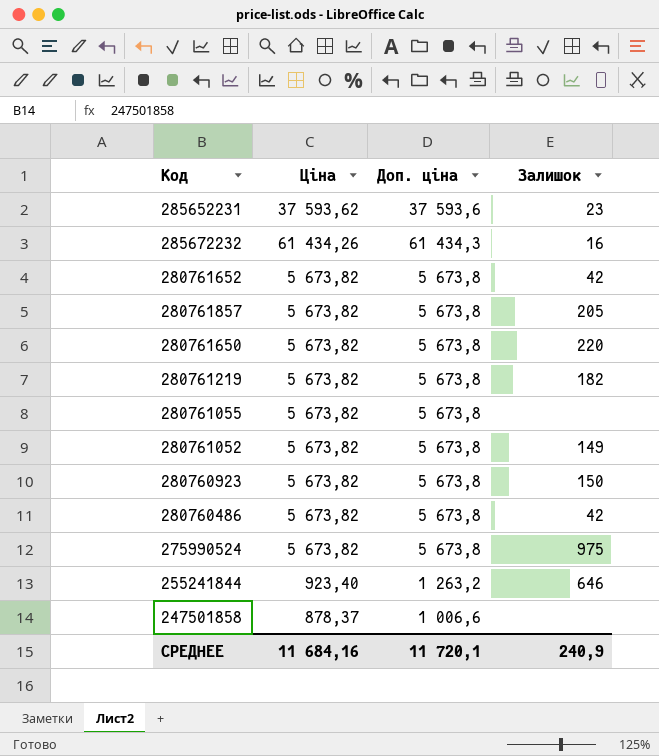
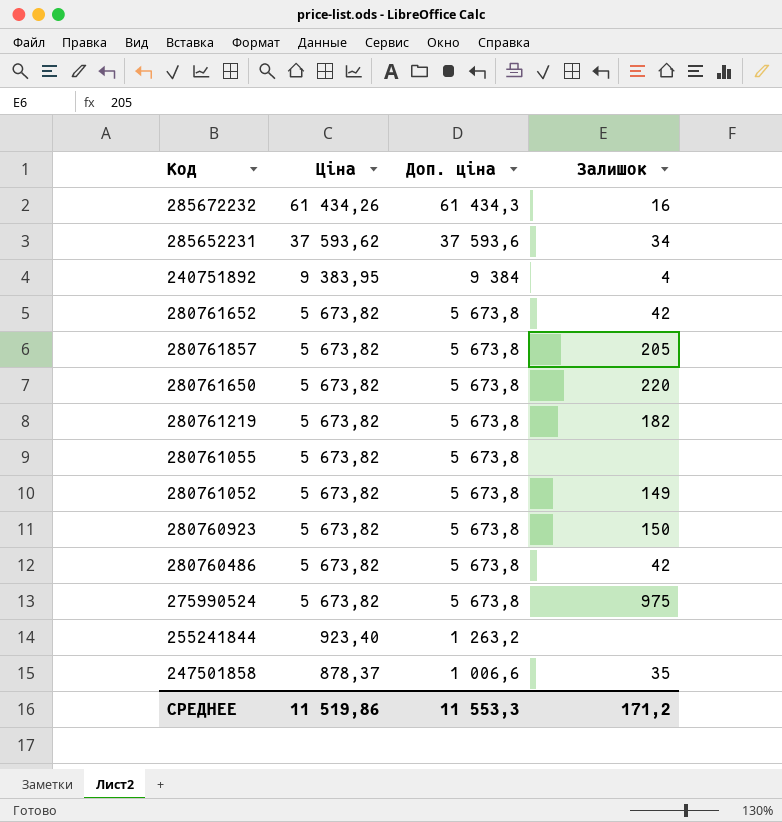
row order: none -> Ціна descending
285652231 | Залишок: 23 -> 34
row 240751892: none -> 9 383,95 | 9 384 | 4
255241844 | Залишок: 646 -> none
247501858 | Залишок: none -> 35
СРЕДНЕЕ | Ціна: 11 684,16 -> 11 519,86
СРЕДНЕЕ | Доп. ціна: 11 720,1 -> 11 553,3
СРЕДНЕЕ | Залишок: 240,9 -> 171,2

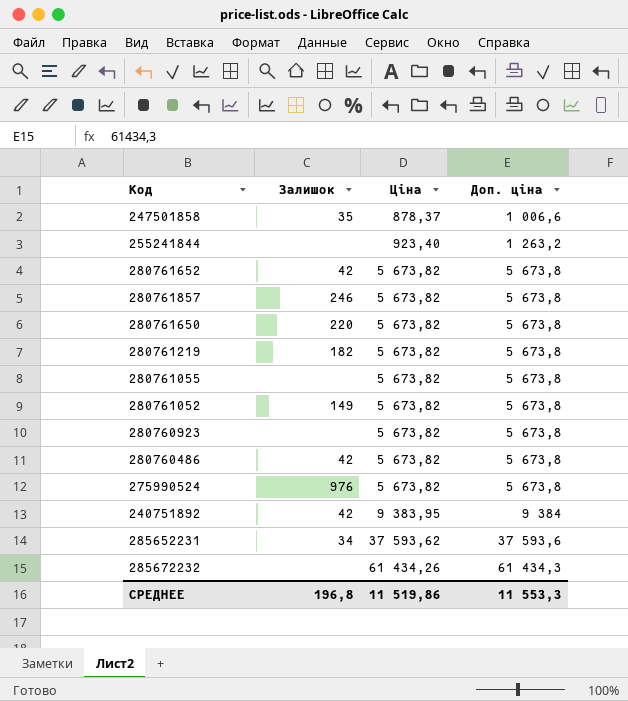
row order: Ціна descending -> Ціна ascending
column Залишок | position: 4 -> 2
280761857 | Залишок: 205 -> 246
280760923 | Залишок: 150 -> none
275990524 | Залишок: 975 -> 976
240751892 | Залишок: 4 -> 42
285672232 | Залишок: 16 -> none
СРЕДНЕЕ | Залишок: 171,2 -> 196,8

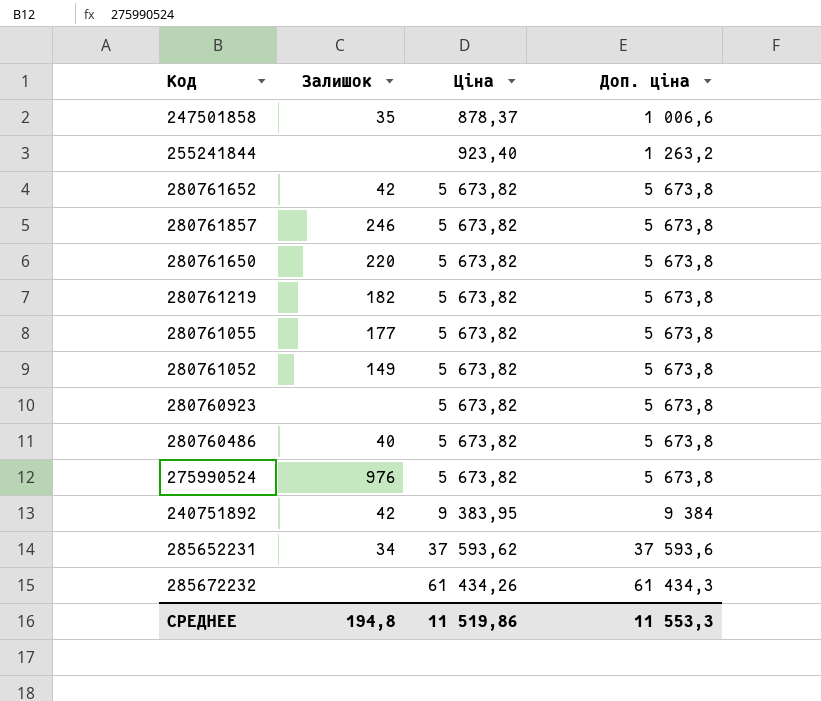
280761055 | Залишок: none -> 177
280760486 | Залишок: 42 -> 40
СРЕДНЕЕ | Залишок: 196,8 -> 194,8

